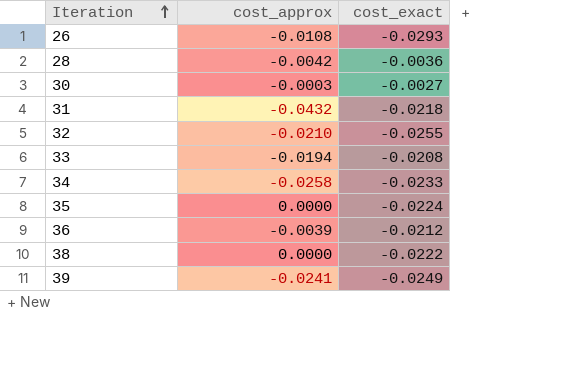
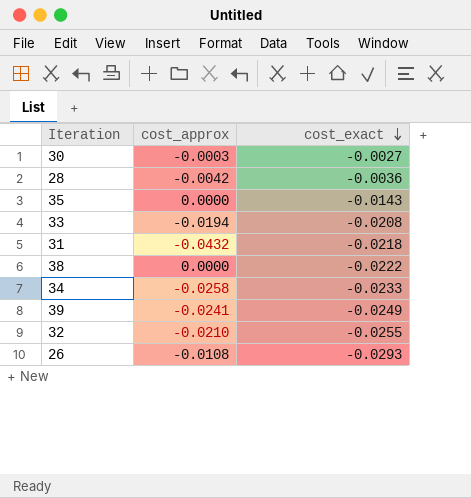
row order: Iteration ascending -> cost_exact descending
row 36: -0.0039 | -0.0212 -> none
35 | cost_exact: -0.0224 -> -0.0143

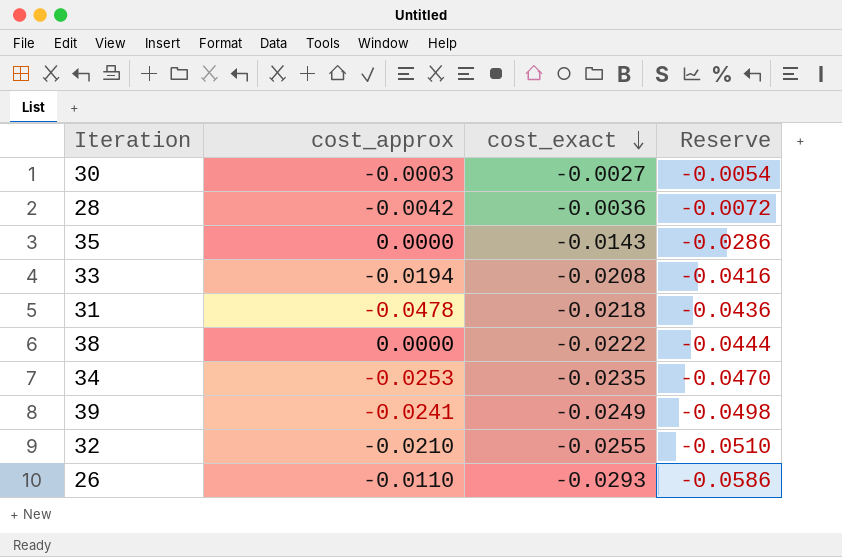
column Reserve | formula: none -> [cost_exact] * 2
31 | cost_approx: -0.0432 -> -0.0478
34 | cost_approx: -0.0258 -> -0.0253
34 | cost_exact: -0.0233 -> -0.0235
26 | cost_approx: -0.0108 -> -0.0110

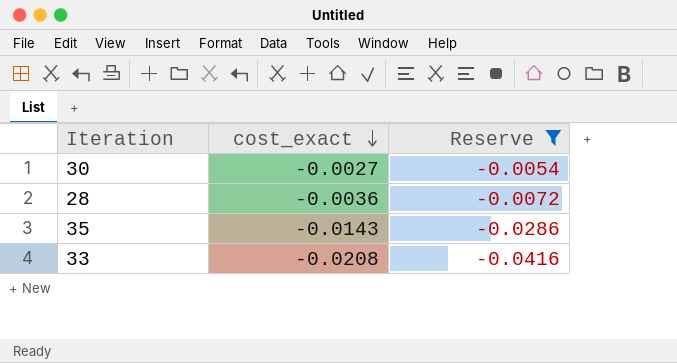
filter: none -> Reserve >= -0.0416
column cost_approx | position: 2 -> none

